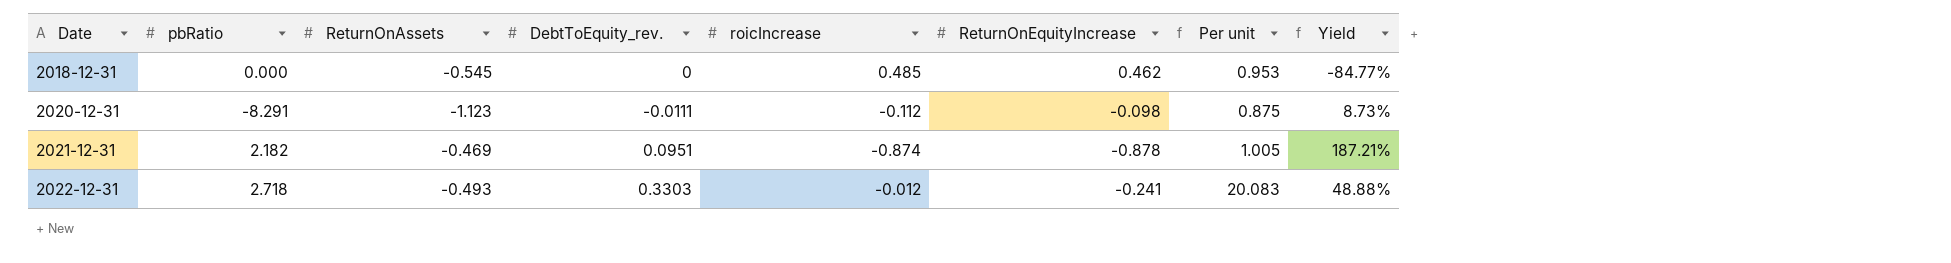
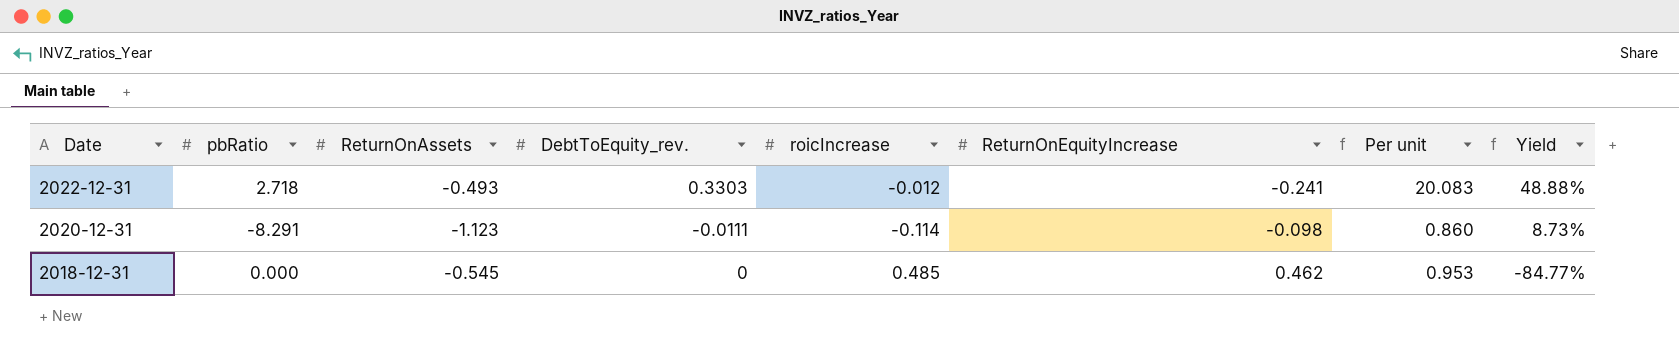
row order: Date ascending -> Date descending
row 2021-12-31: 2.182 | -0.469 | 0.0951 | -0.874 | -0.878 | 1.005 | 187.21% -> none
2020-12-31 | roicIncrease: -0.112 -> -0.114
2020-12-31 | Per unit: 0.875 -> 0.860

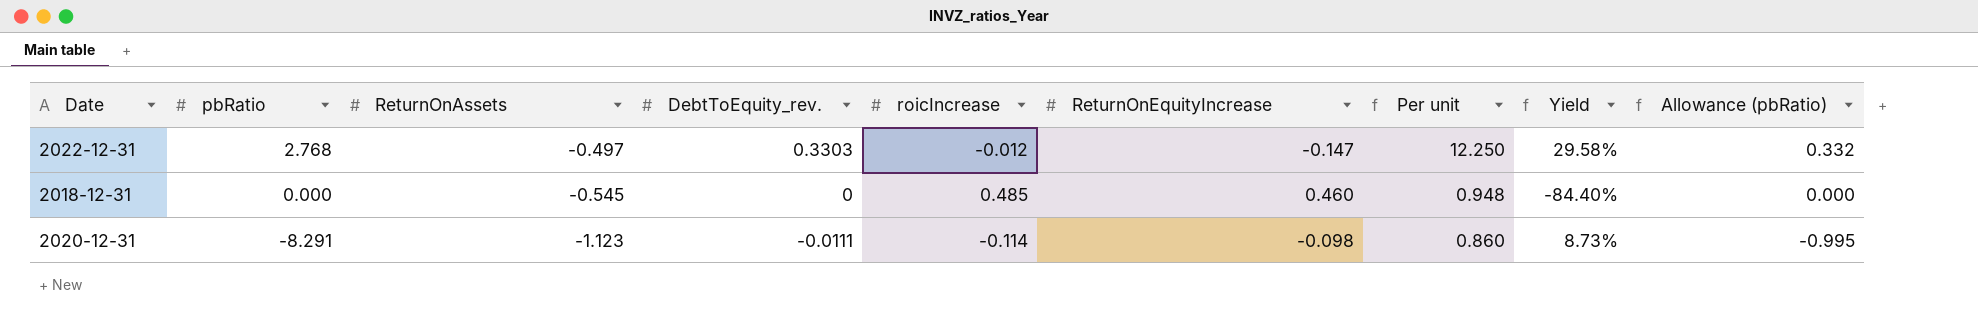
row order: Date descending -> pbRatio descending
column Allowance (pbRatio) | formula: none -> [pbRatio] * 0.12
2022-12-31 | pbRatio: 2.718 -> 2.768
2022-12-31 | ReturnOnAssets: -0.493 -> -0.497
2022-12-31 | ReturnOnEquityIncrease: -0.241 -> -0.147
2022-12-31 | Per unit: 20.083 -> 12.250
2022-12-31 | Yield: 48.88% -> 29.58%
2018-12-31 | ReturnOnEquityIncrease: 0.462 -> 0.460
2018-12-31 | Per unit: 0.953 -> 0.948
2018-12-31 | Yield: -84.77% -> -84.40%

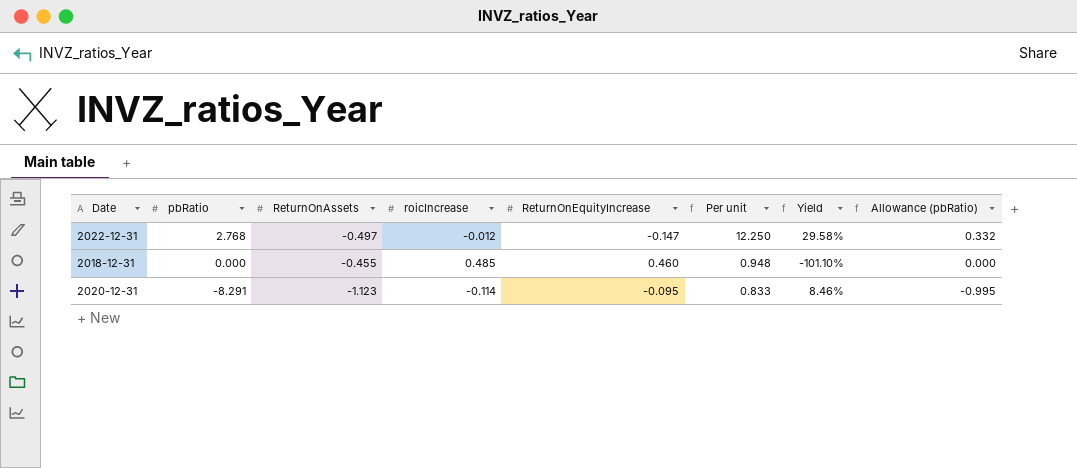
column DebtToEquity_rev. | position: 4 -> none
2018-12-31 | ReturnOnAssets: -0.545 -> -0.455
2018-12-31 | Yield: -84.40% -> -101.10%
2020-12-31 | ReturnOnEquityIncrease: -0.098 -> -0.095
2020-12-31 | Per unit: 0.860 -> 0.833
2020-12-31 | Yield: 8.73% -> 8.46%

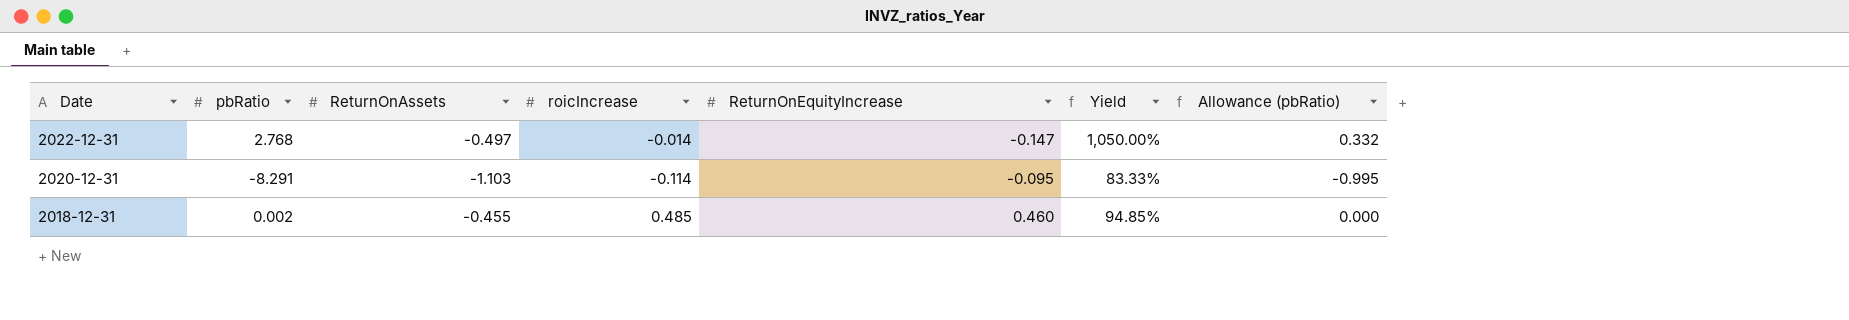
row order: pbRatio descending -> Date descending
column Per unit | formula: [ReturnOnEquityIncrease] / [roicIncrease] -> none
column Yield | formula: [ReturnOnEquityIncrease] / [ReturnOnAssets] -> [ReturnOnEquityIncrease] / [roicIncrease]
2022-12-31 | roicIncrease: -0.012 -> -0.014
2020-12-31 | ReturnOnAssets: -1.123 -> -1.103
2018-12-31 | pbRatio: 0.000 -> 0.002

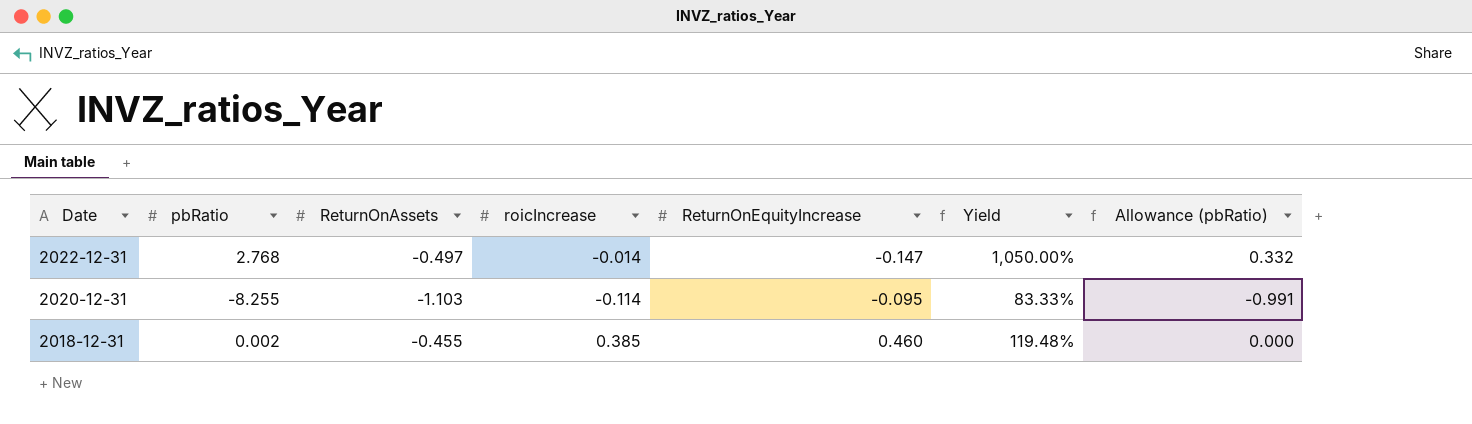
2020-12-31 | pbRatio: -8.291 -> -8.255
2020-12-31 | Allowance (pbRatio): -0.995 -> -0.991
2018-12-31 | roicIncrease: 0.485 -> 0.385
2018-12-31 | Yield: 94.85% -> 119.48%

